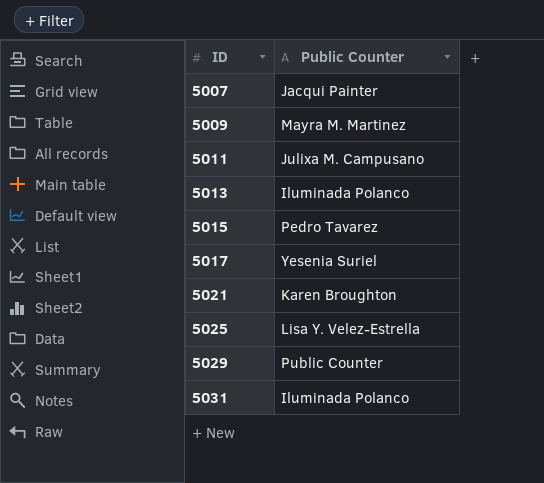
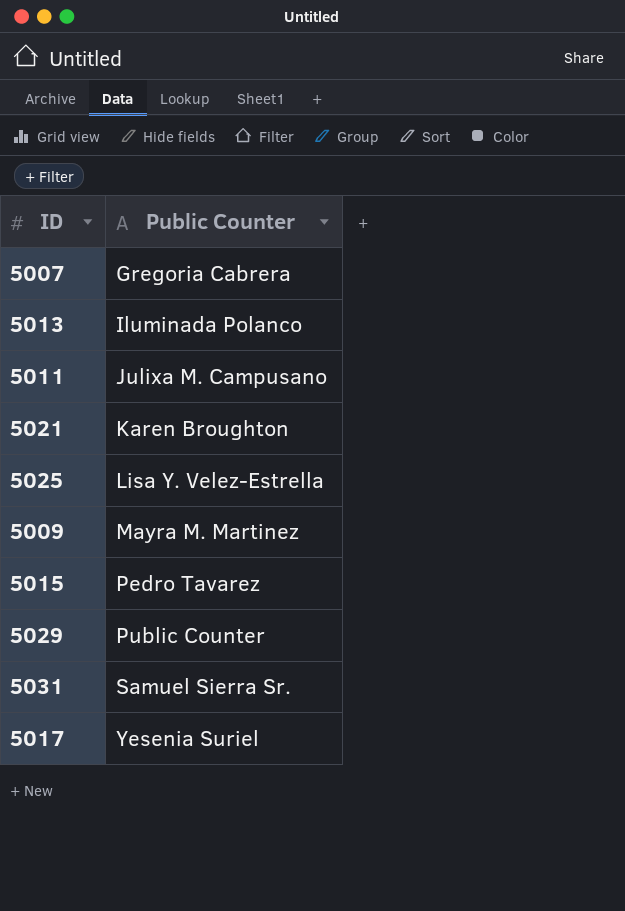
row order: ID ascending -> Public Counter ascending
5007 | Public Counter: Jacqui Painter -> Gregoria Cabrera
5031 | Public Counter: Iluminada Polanco -> Samuel Sierra Sr.

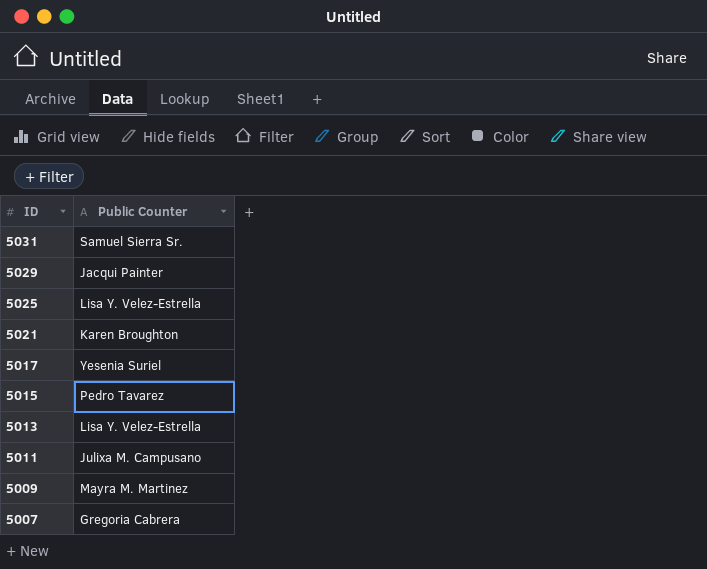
row order: Public Counter ascending -> ID descending
5029 | Public Counter: Public Counter -> Jacqui Painter
5013 | Public Counter: Iluminada Polanco -> Lisa Y. Velez-Estrella

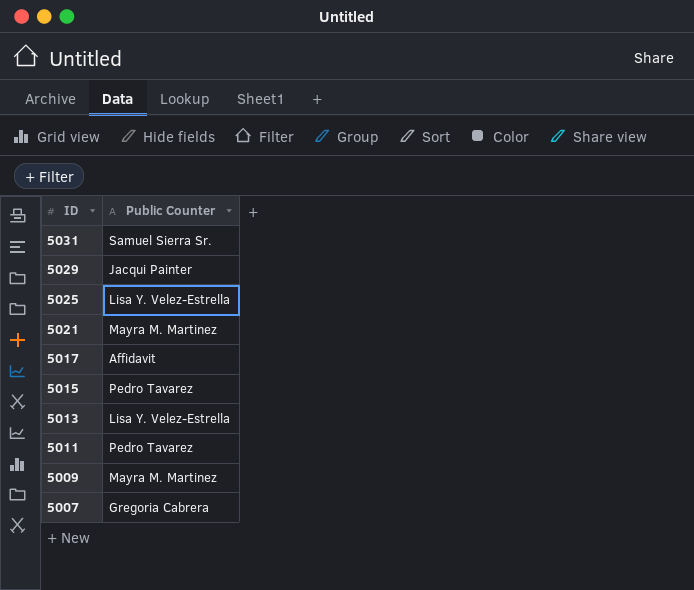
5021 | Public Counter: Karen Broughton -> Mayra M. Martinez
5017 | Public Counter: Yesenia Suriel -> Affidavit
5011 | Public Counter: Julixa M. Campusano -> Pedro Tavarez

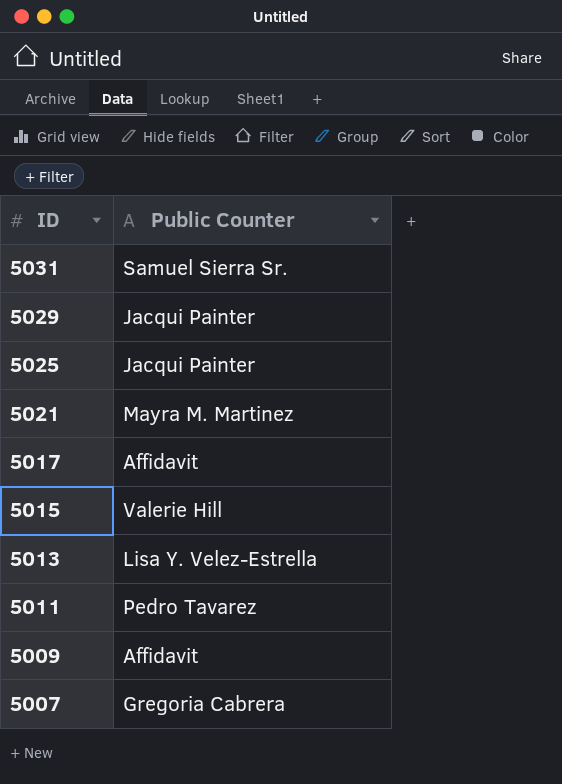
5025 | Public Counter: Lisa Y. Velez-Estrella -> Jacqui Painter
5015 | Public Counter: Pedro Tavarez -> Valerie Hill
5009 | Public Counter: Mayra M. Martinez -> Affidavit

